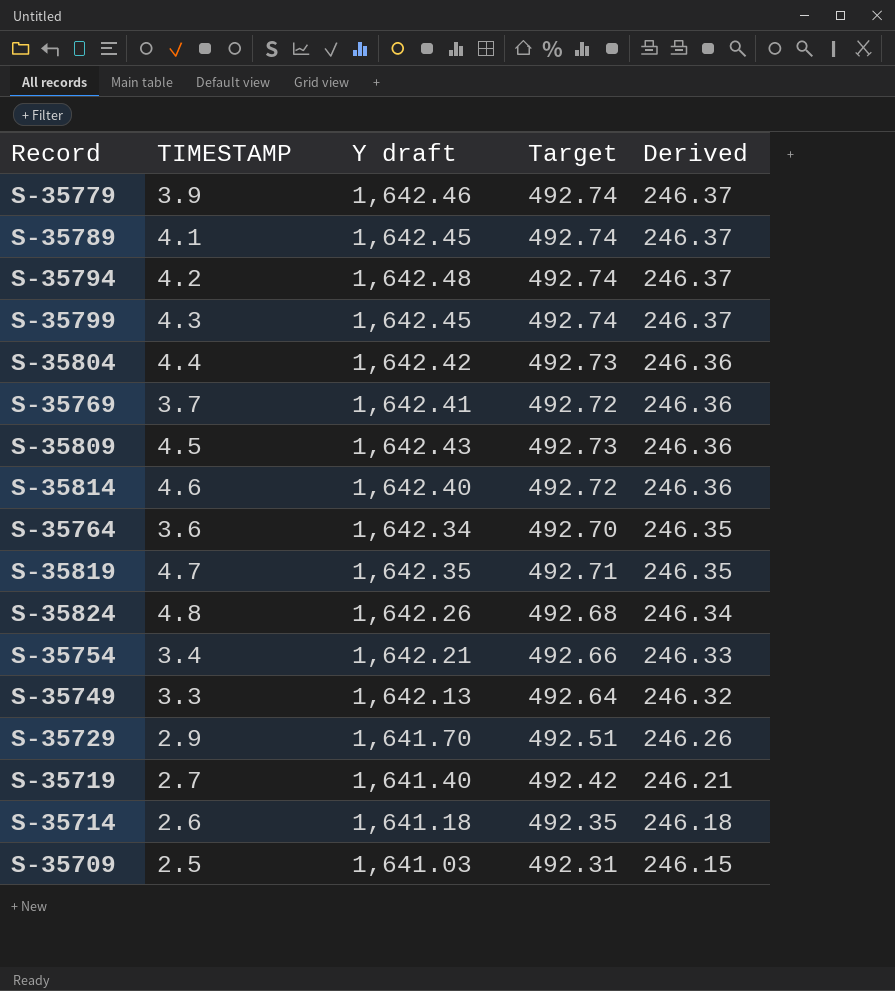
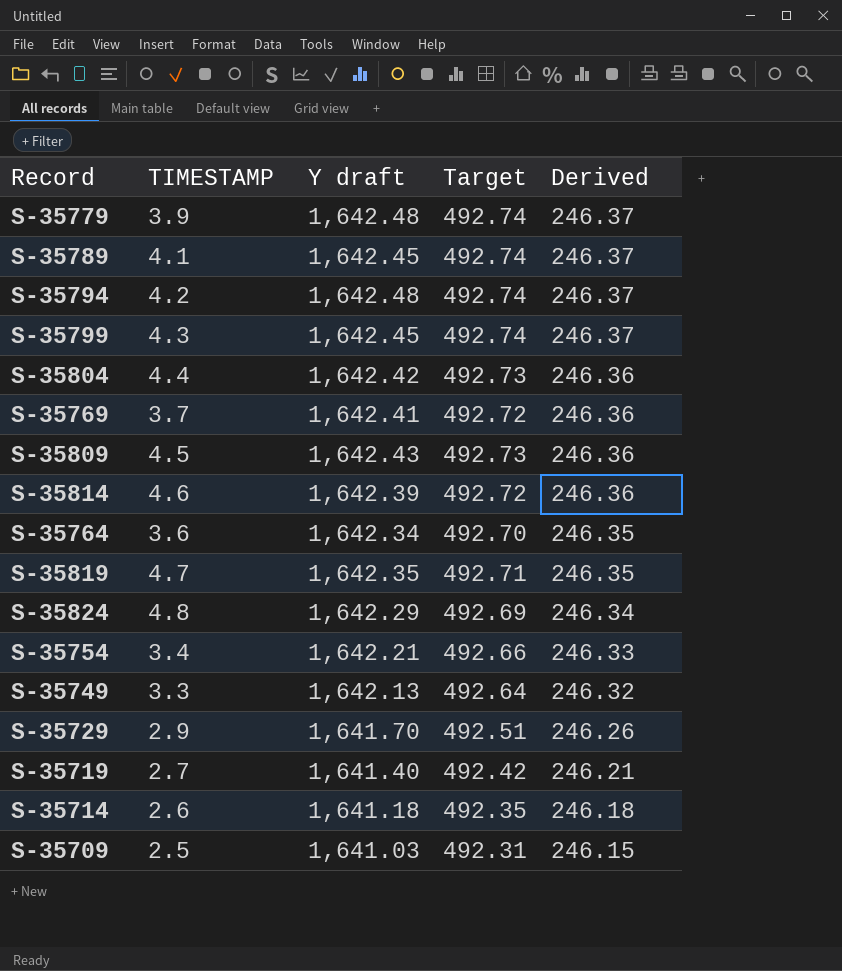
S-35779 | Y draft: 1,642.46 -> 1,642.48
S-35814 | Y draft: 1,642.40 -> 1,642.39
S-35824 | Y draft: 1,642.26 -> 1,642.29
S-35824 | Target: 492.68 -> 492.69

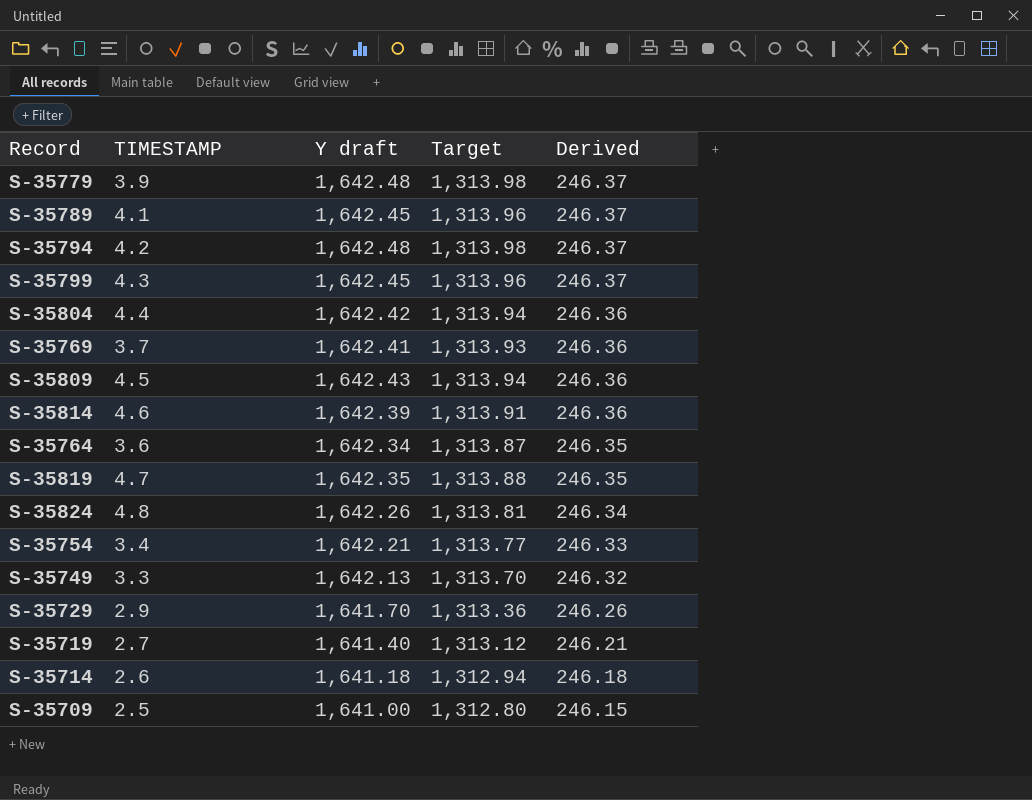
column Target | formula: [Y draft] * 0.3 -> [Y draft] * 0.8
S-35824 | Y draft: 1,642.29 -> 1,642.26
S-35709 | Y draft: 1,641.03 -> 1,641.00

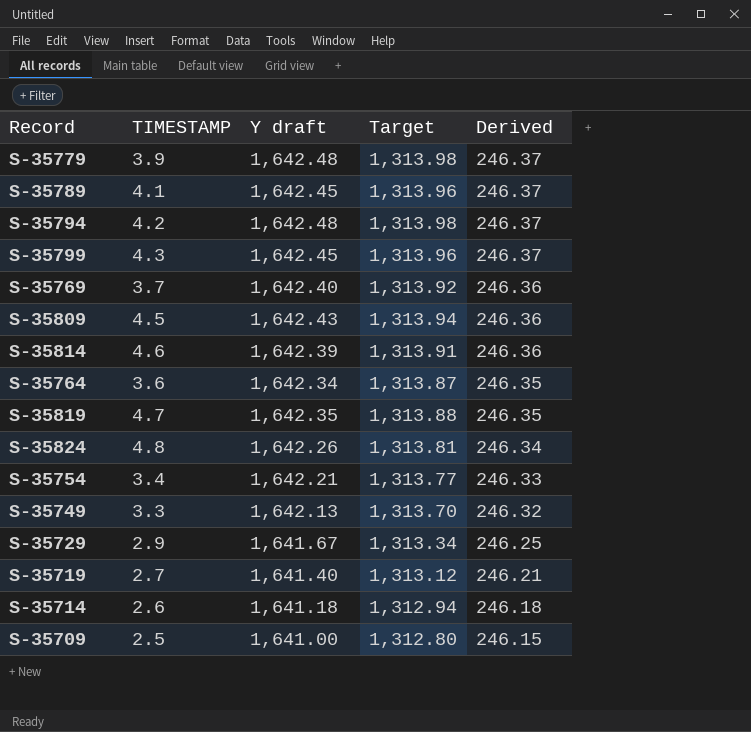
row S-35804: 4.4 | 1,642.42 | 1,313.94 | 246.36 -> none
S-35769 | Y draft: 1,642.41 -> 1,642.40
S-35769 | Target: 1,313.93 -> 1,313.92
S-35729 | Y draft: 1,641.70 -> 1,641.67
S-35729 | Target: 1,313.36 -> 1,313.34
S-35729 | Derived: 246.26 -> 246.25

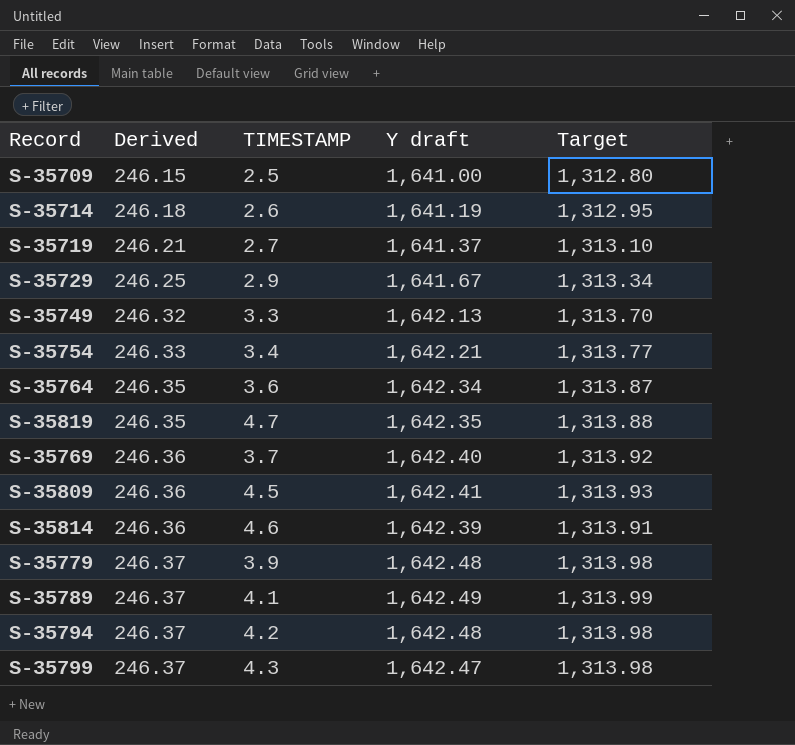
row order: Derived descending -> Derived ascending
column Derived | position: 5 -> 2
row S-35824: 4.8 | 1,642.26 | 1,313.81 | 246.34 -> none
S-35714 | Y draft: 1,641.18 -> 1,641.19
S-35714 | Target: 1,312.94 -> 1,312.95
S-35719 | Y draft: 1,641.40 -> 1,641.37
S-35719 | Target: 1,313.12 -> 1,313.10
S-35809 | Y draft: 1,642.43 -> 1,642.41
S-35809 | Target: 1,313.94 -> 1,313.93
S-35789 | Y draft: 1,642.45 -> 1,642.49
S-35789 | Target: 1,313.96 -> 1,313.99
S-35799 | Y draft: 1,642.45 -> 1,642.47
S-35799 | Target: 1,313.96 -> 1,313.98

